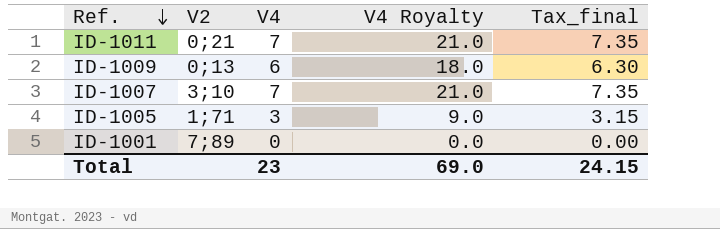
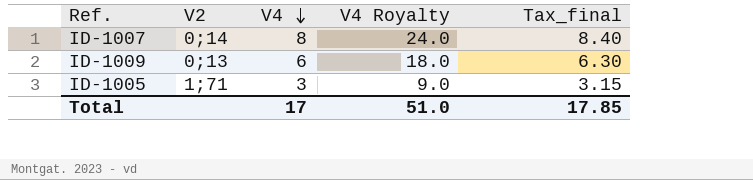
row order: Ref. descending -> V4 descending
row ID-1011: 0;21 | 7 | 21.0 | 7.35 -> none
row ID-1001: 7;89 | 0 | 0.0 | 0.00 -> none
ID-1007 | V2: 3;10 -> 0;14
ID-1007 | V4: 7 -> 8
ID-1007 | V4 Royalty: 21.0 -> 24.0
ID-1007 | Tax_final: 7.35 -> 8.40
Total | V4: 23 -> 17
Total | V4 Royalty: 69.0 -> 51.0
Total | Tax_final: 24.15 -> 17.85

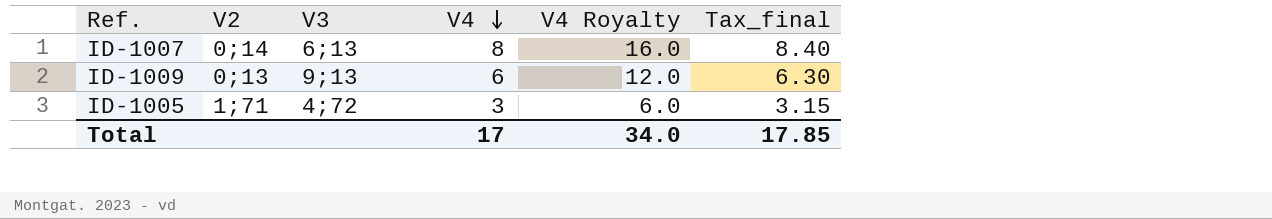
column V3 | position: none -> 3
column V4 Royalty | formula: [V4] * 3 -> [V4] * 2
Total | V4 Royalty: 51.0 -> 34.0

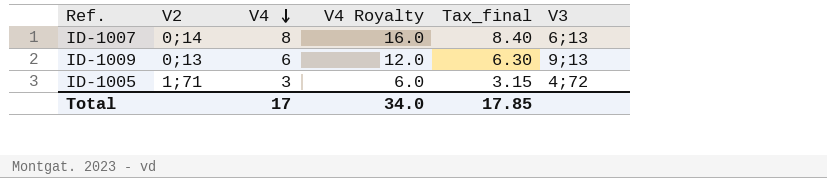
column V3 | position: 3 -> 6

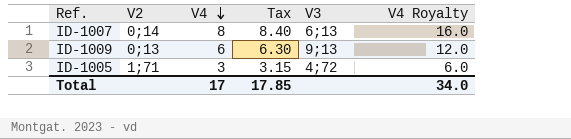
column name: Tax_final -> Tax
column V4 Royalty | position: 4 -> 6

